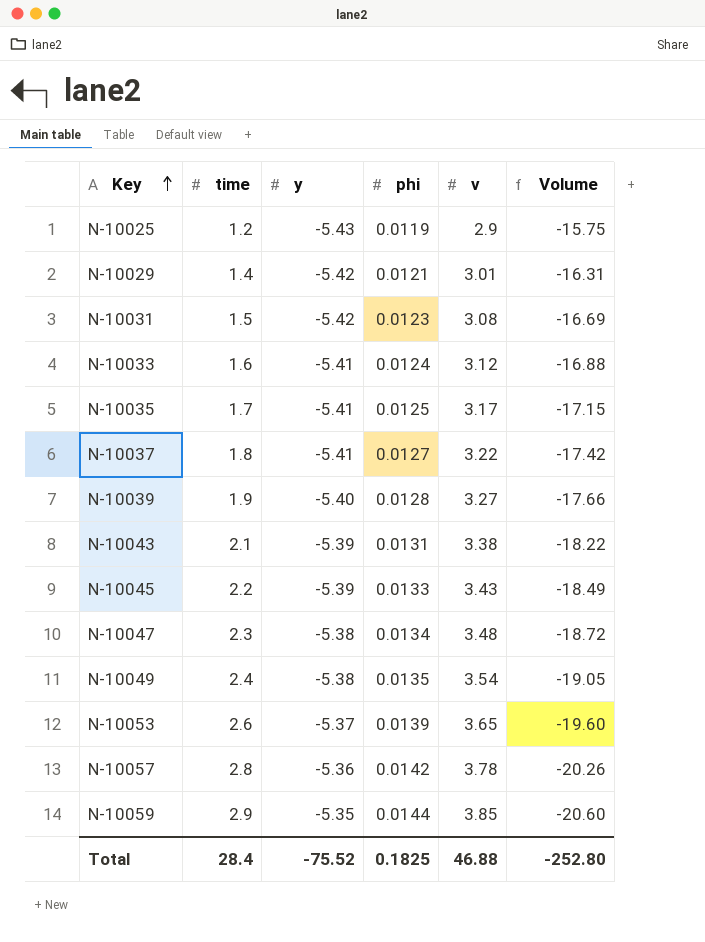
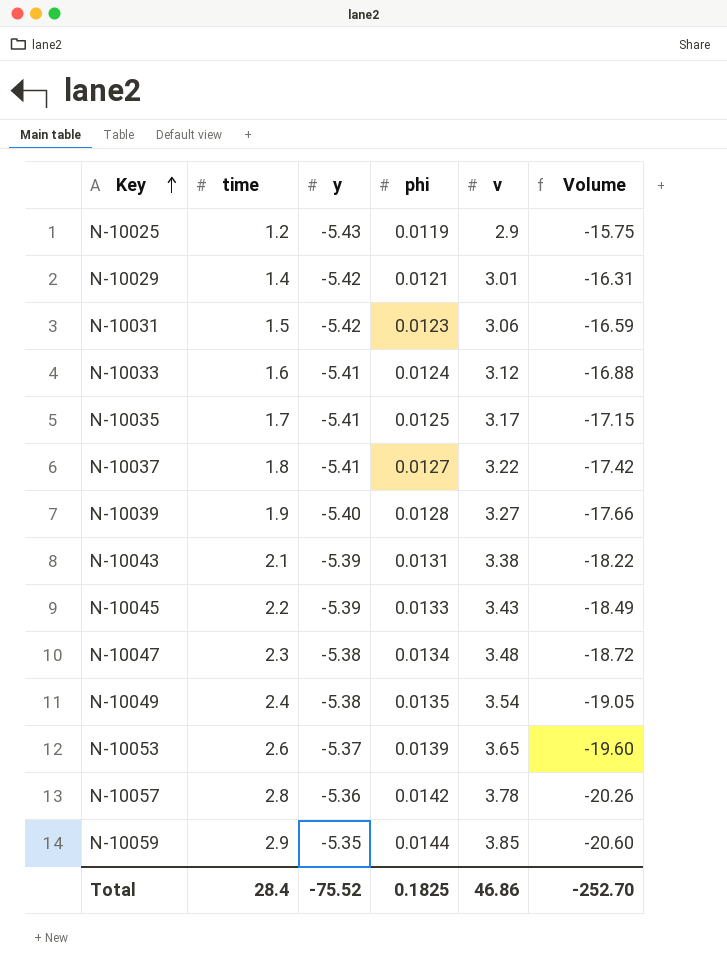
N-10031 | v: 3.08 -> 3.06
N-10031 | Volume: -16.69 -> -16.59
Total | v: 46.88 -> 46.86
Total | Volume: -252.80 -> -252.70

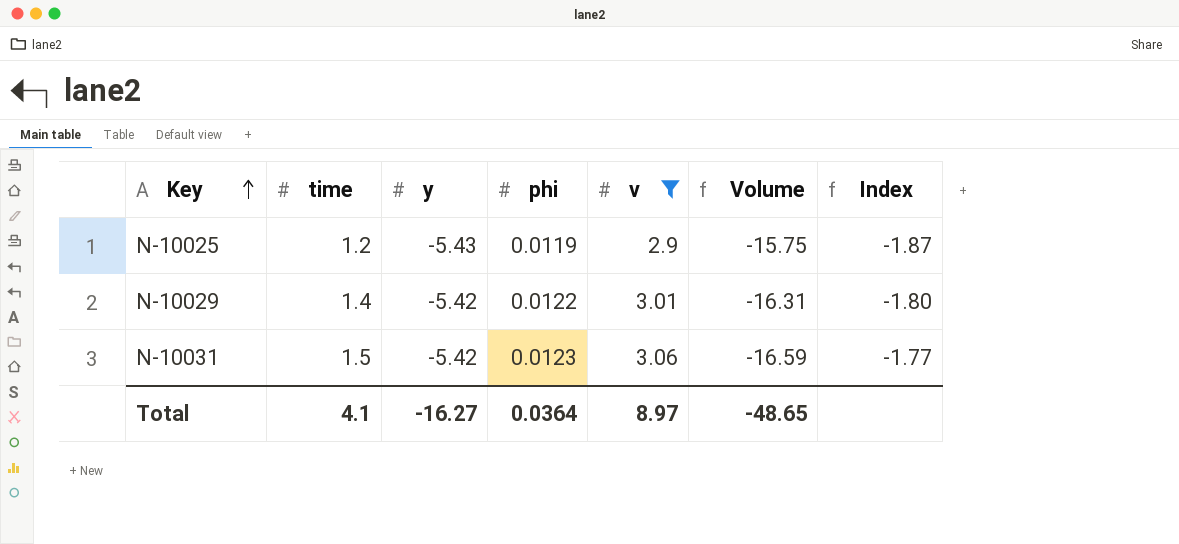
filter: none -> v <= 3.06
column Index | formula: none -> [y] / [v]
N-10029 | phi: 0.0121 -> 0.0122
Total | time: 28.4 -> 4.1
Total | y: -75.52 -> -16.27
Total | phi: 0.1825 -> 0.0364
Total | v: 46.86 -> 8.97
Total | Volume: -252.70 -> -48.65

